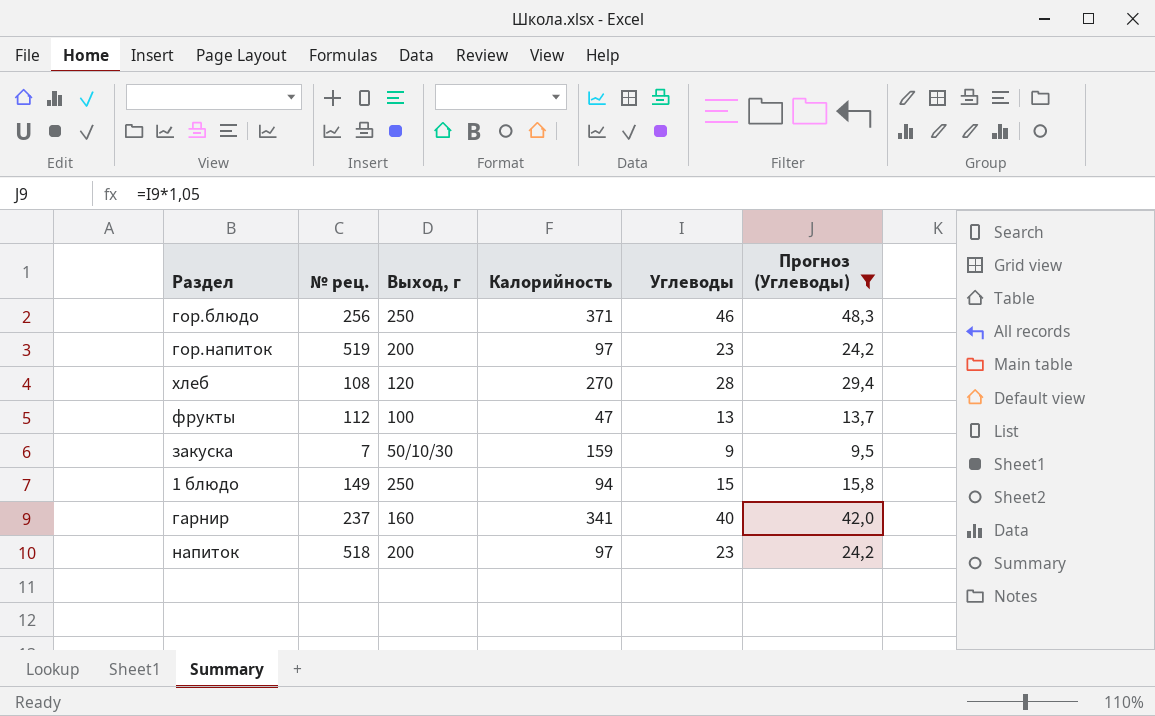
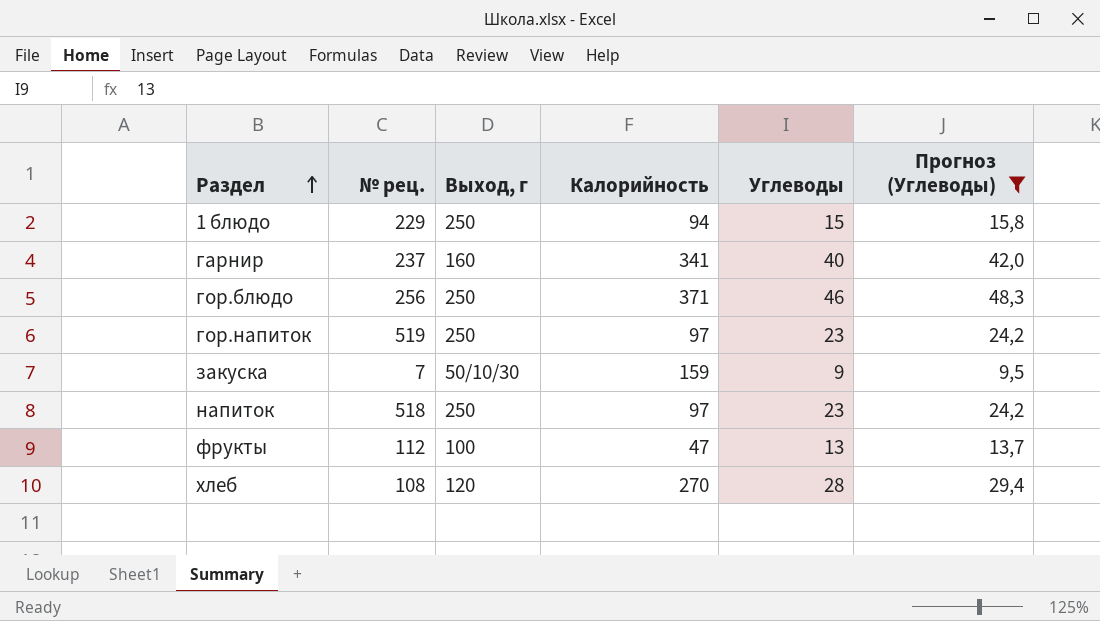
row order: none -> Раздел ascending
1 блюдо | № рец.: 149 -> 229
гор.напиток | Выход, г: 200 -> 250
напиток | Выход, г: 200 -> 250

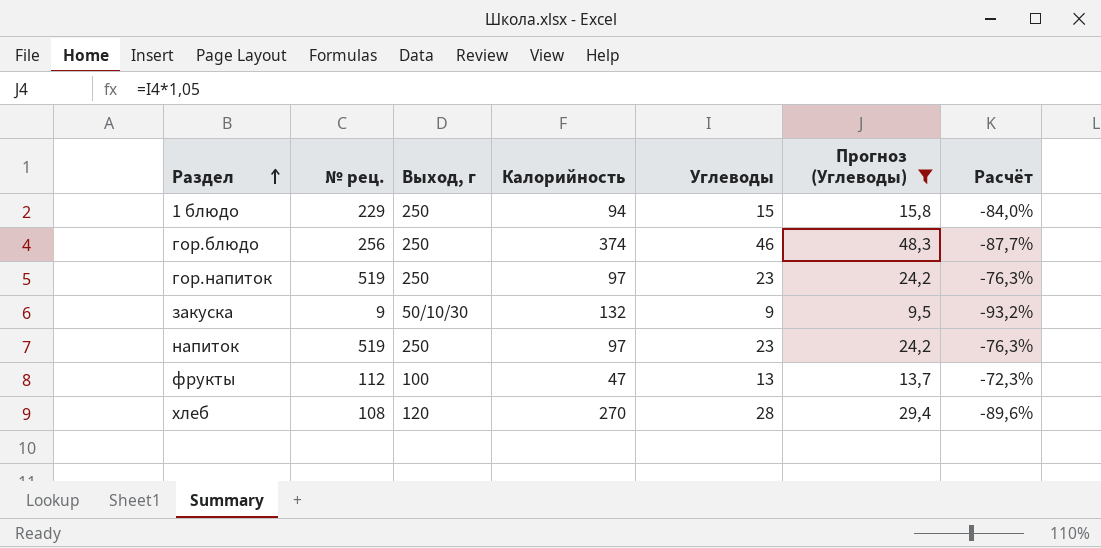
column Расчёт | formula: none -> ([Углеводы] - [Калорийность]) / [Калорийность]
row гарнир: 237 | 160 | 341 | 40 | 42,0 -> none
гор.блюдо | Калорийность: 371 -> 374
закуска | № рец.: 7 -> 9
закуска | Калорийность: 159 -> 132
напиток | № рец.: 518 -> 519

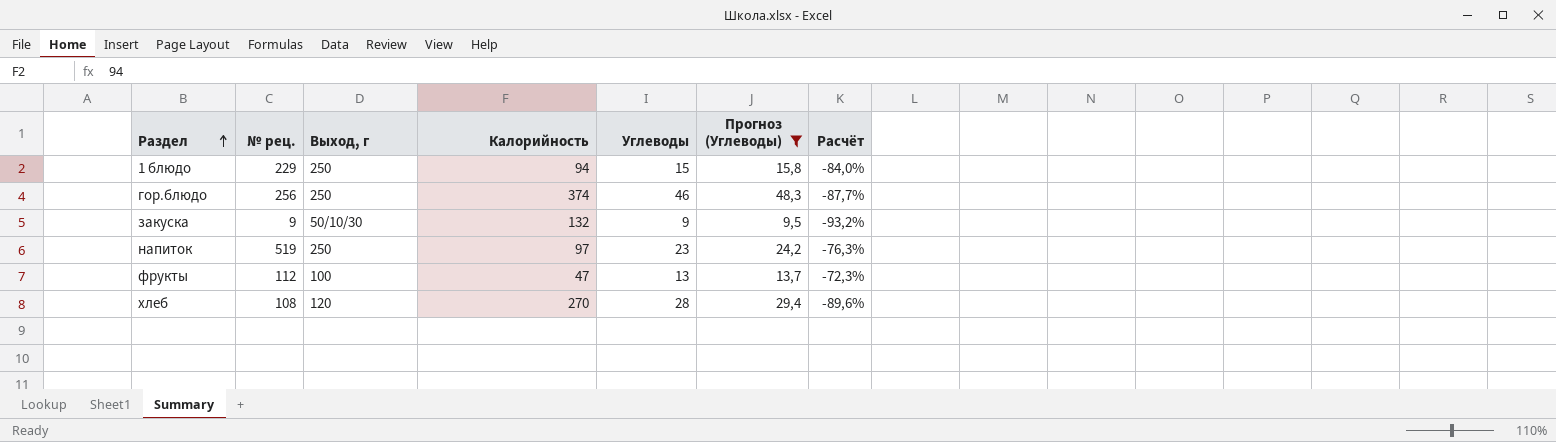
row гор.напиток: 519 | 250 | 97 | 23 | 24,2 | -76,3% -> none

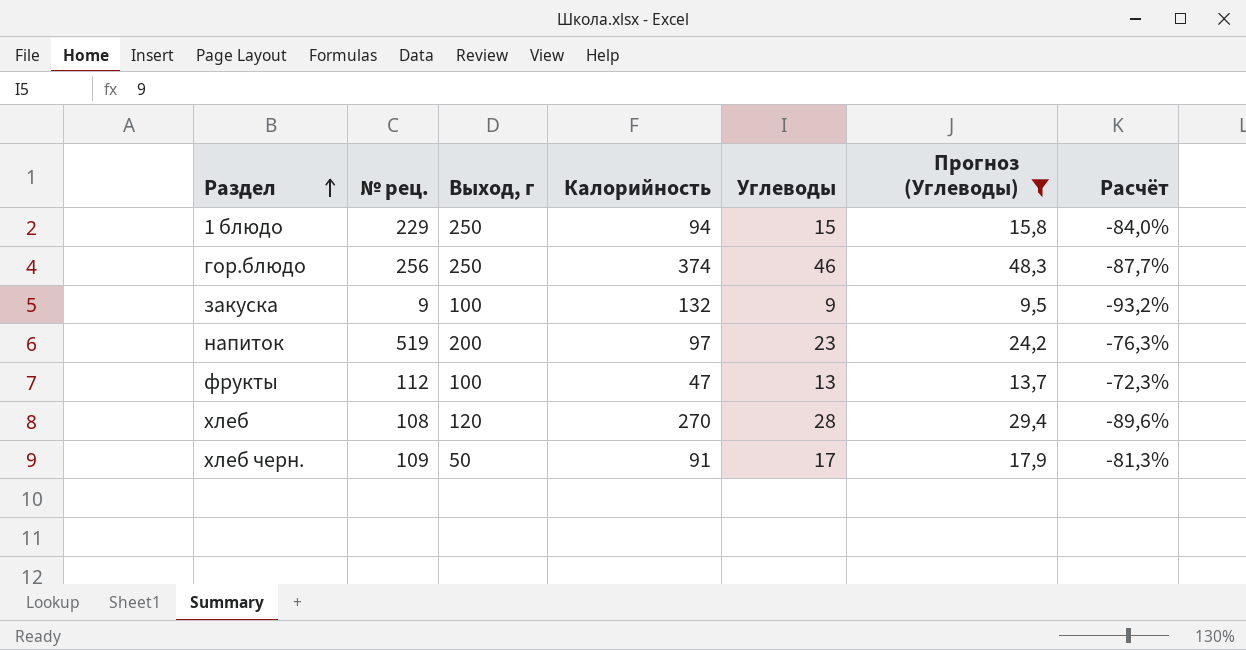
закуска | Выход, г: 50/10/30 -> 100
напиток | Выход, г: 250 -> 200
row хлеб черн.: none -> 109 | 50 | 91 | 17 | 17,9 | -81,3%

